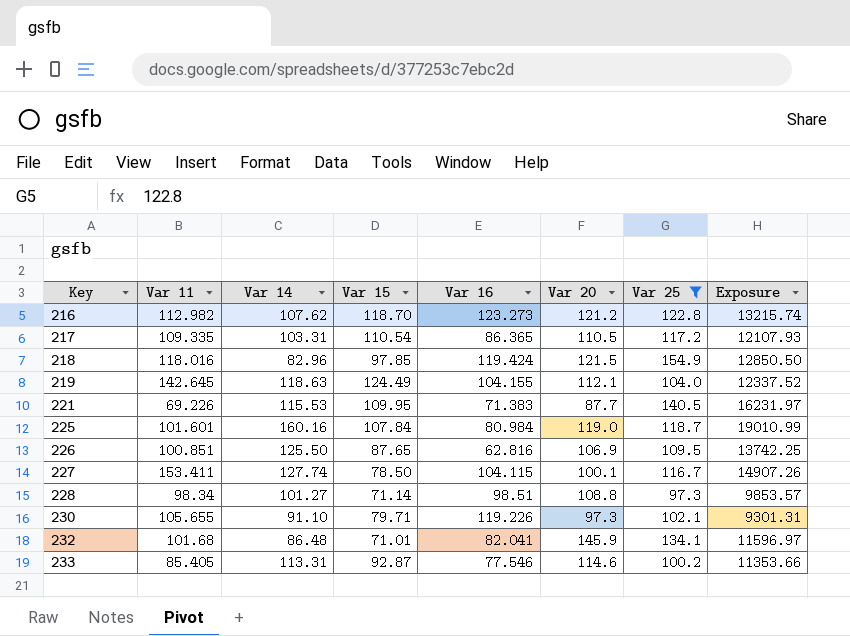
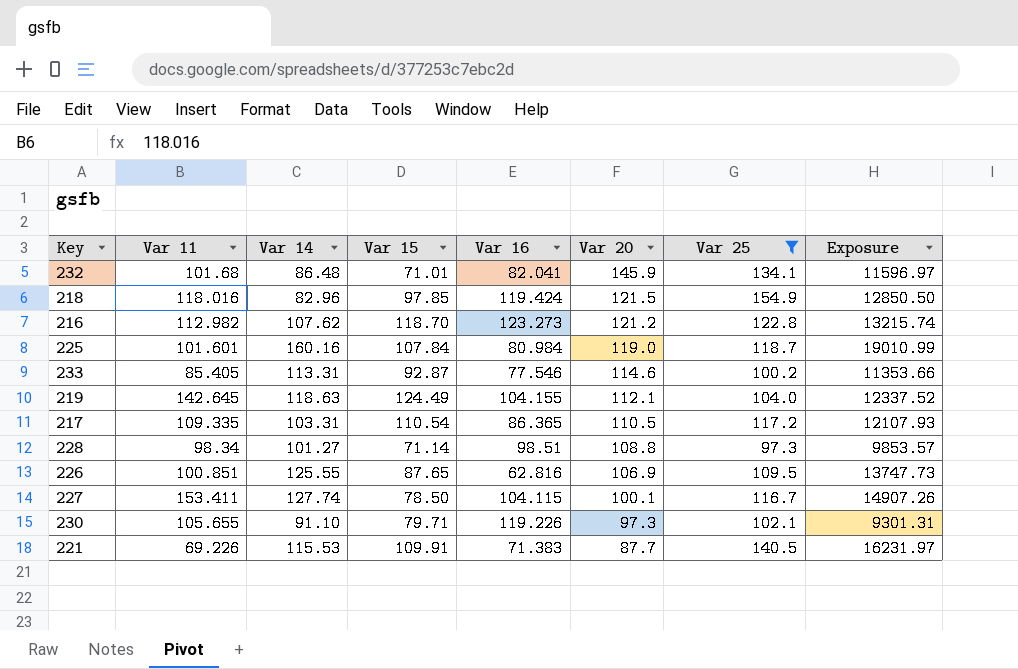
row order: Key ascending -> Var 20 descending
226 | Var 14: 125.50 -> 125.55
226 | Exposure: 13742.25 -> 13747.73
221 | Var 15: 109.95 -> 109.91

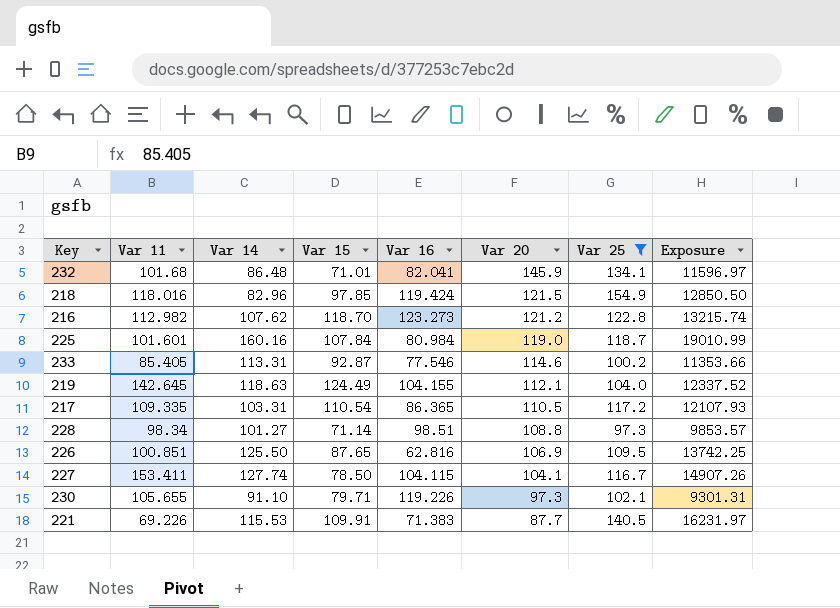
226 | Var 14: 125.55 -> 125.50
226 | Exposure: 13747.73 -> 13742.25
227 | Var 20: 100.1 -> 104.1

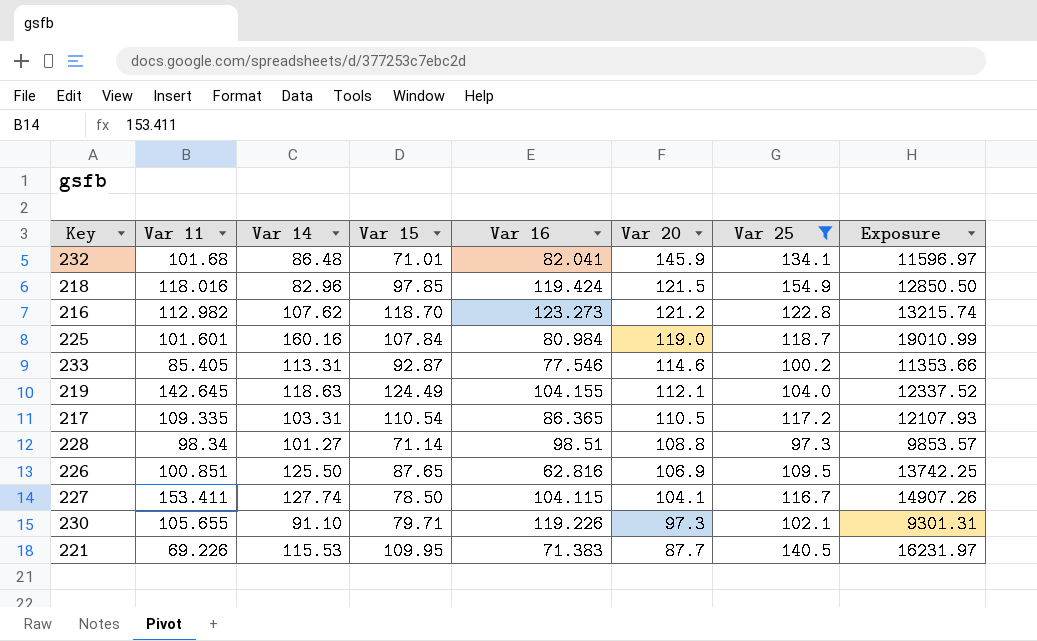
221 | Var 15: 109.91 -> 109.95

